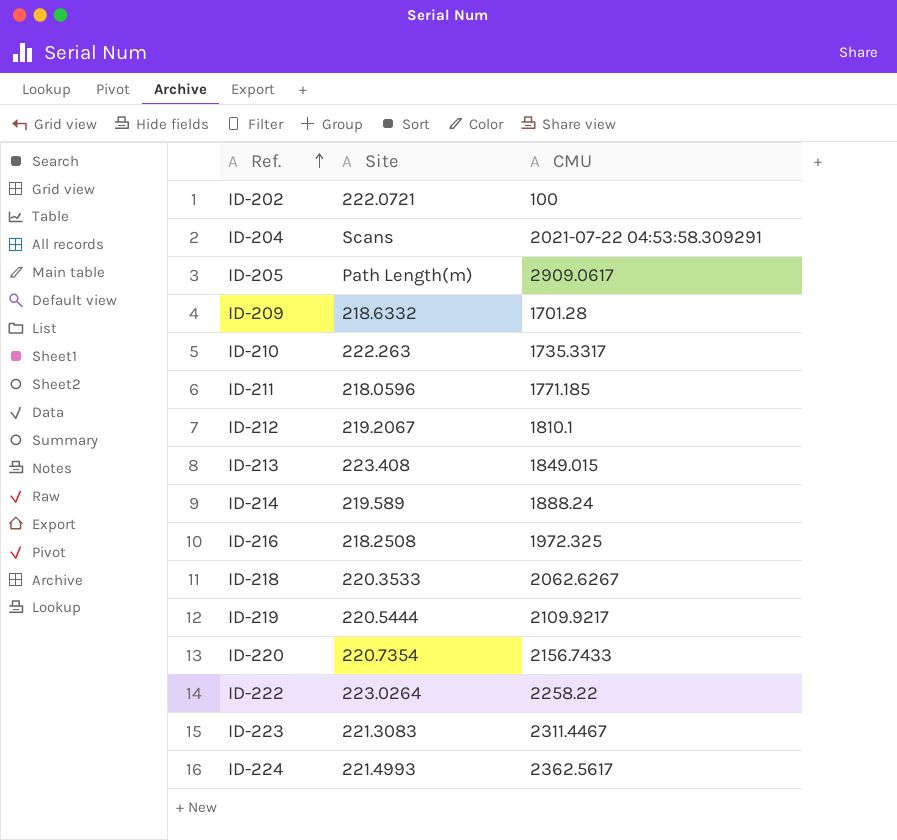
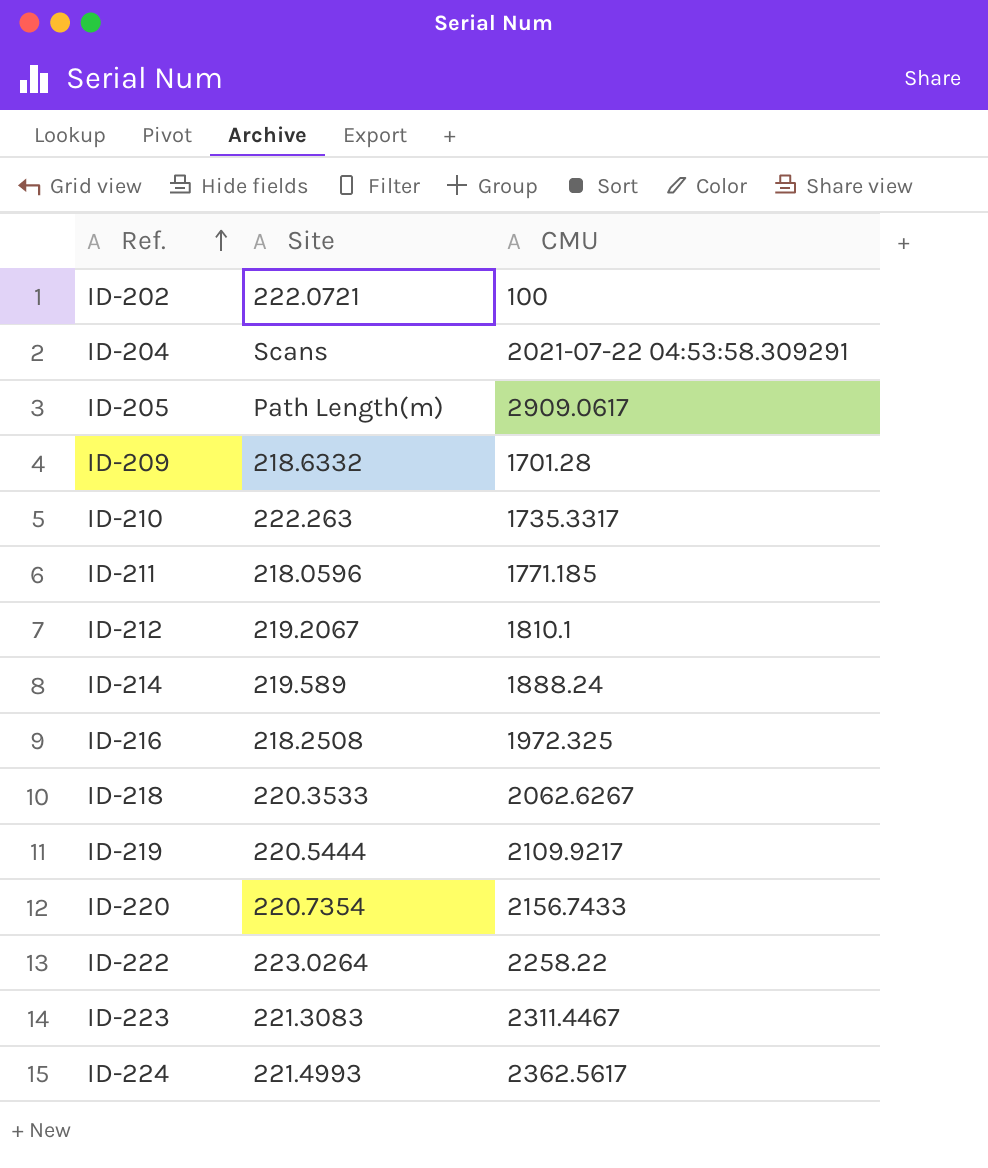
row ID-213: 223.408 | 1849.015 -> none

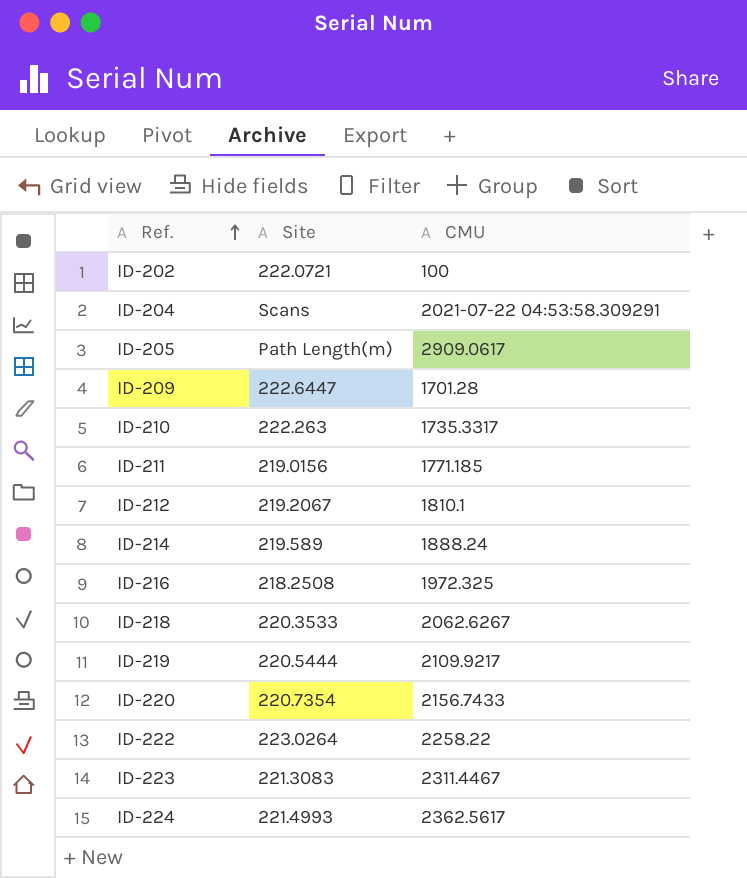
ID-209 | Site: 218.6332 -> 222.6447
ID-211 | Site: 218.0596 -> 219.0156

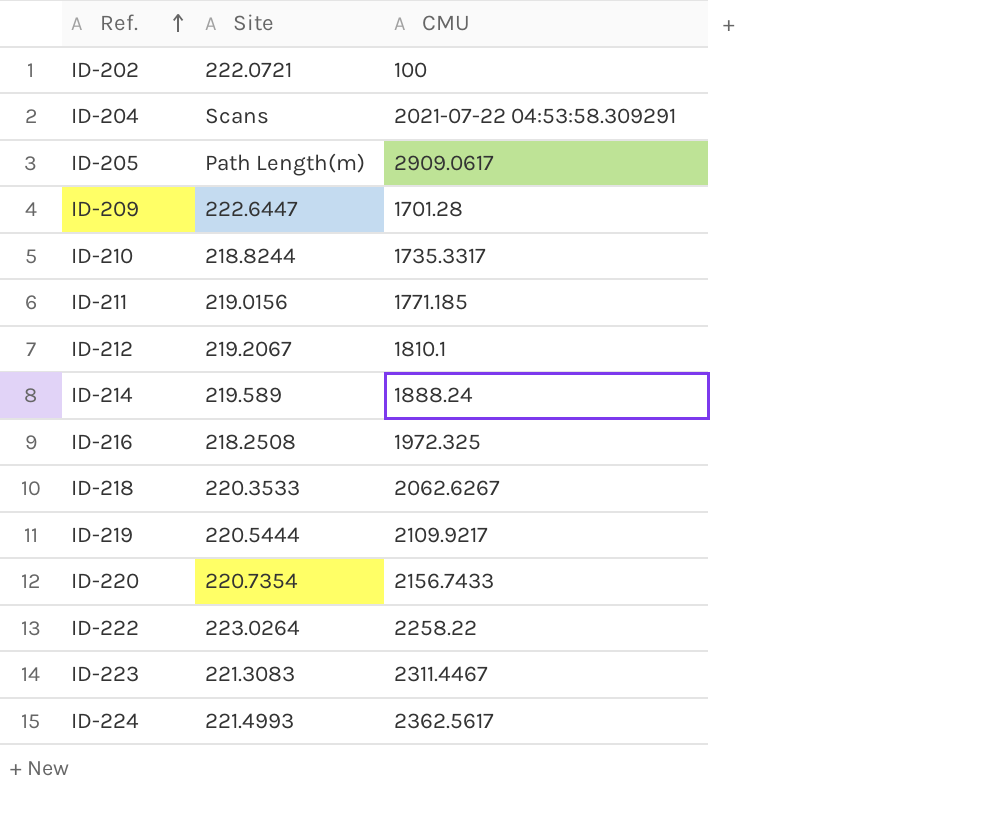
ID-210 | Site: 222.263 -> 218.8244

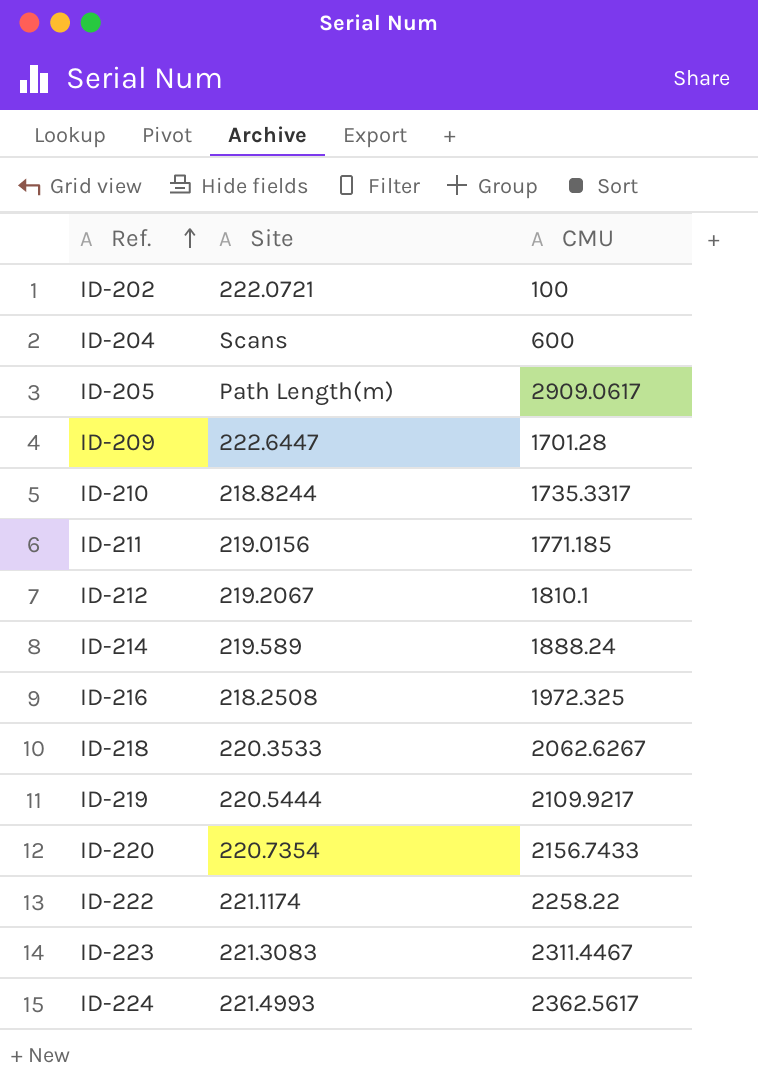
ID-204 | CMU: 2021-07-22 04:53:58.309291 -> 600
ID-222 | Site: 223.0264 -> 221.1174

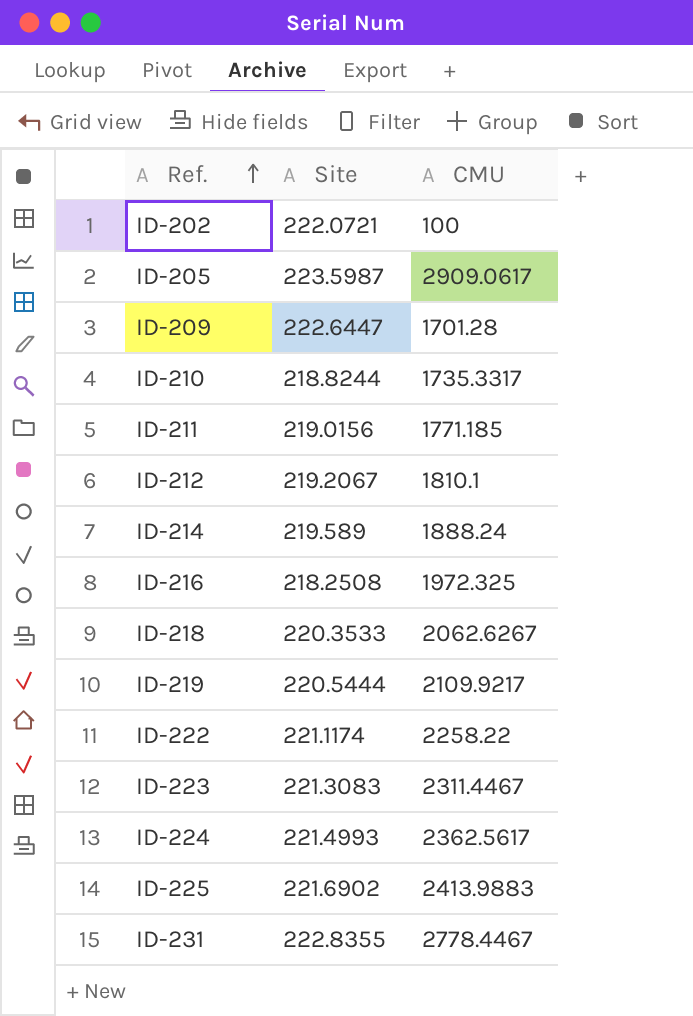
row ID-204: Scans | 600 -> none
row ID-220: 220.7354 | 2156.7433 -> none
ID-205 | Site: Path Length(m) -> 223.5987
row ID-225: none -> 221.6902 | 2413.9883
row ID-231: none -> 222.8355 | 2778.4467

